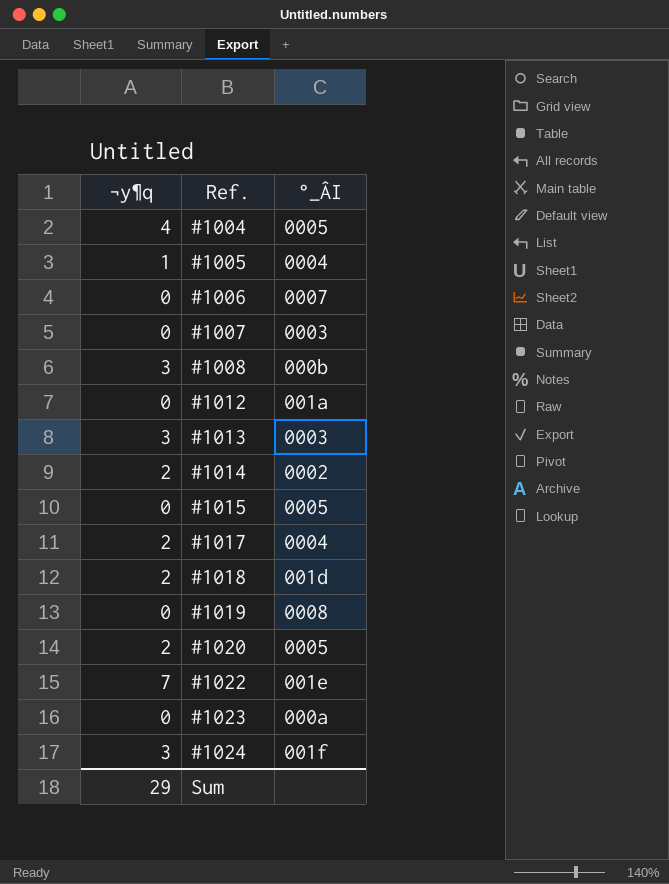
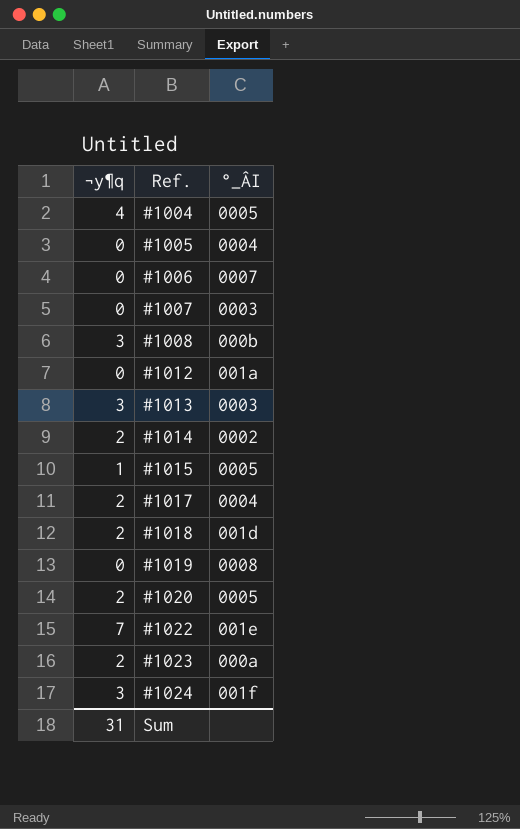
#1005 | ¬y¶q: 1 -> 0
#1015 | ¬y¶q: 0 -> 1
#1023 | ¬y¶q: 0 -> 2
Sum | ¬y¶q: 29 -> 31

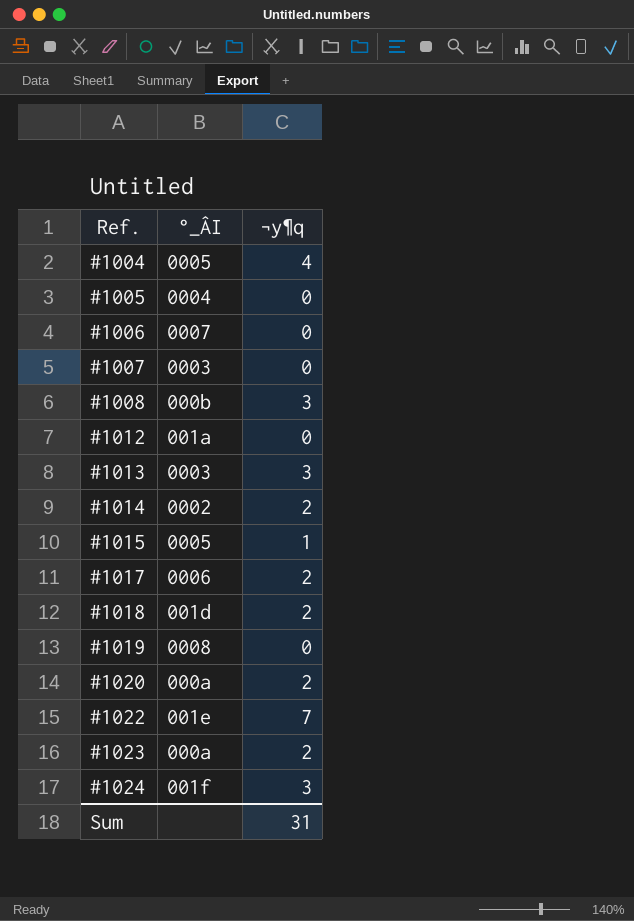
column ¬y¶q | position: 1 -> 3
#1017 | °_ÂI: 0004 -> 0006
#1020 | °_ÂI: 0005 -> 000a

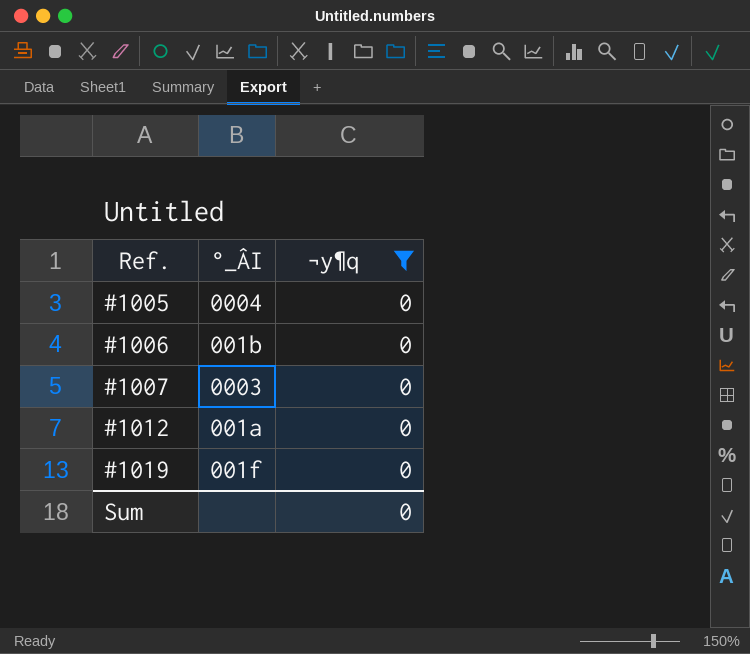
filter: none -> ¬y¶q = 0
#1006 | °_ÂI: 0007 -> 001b
#1019 | °_ÂI: 0008 -> 001f
Sum | ¬y¶q: 31 -> 0

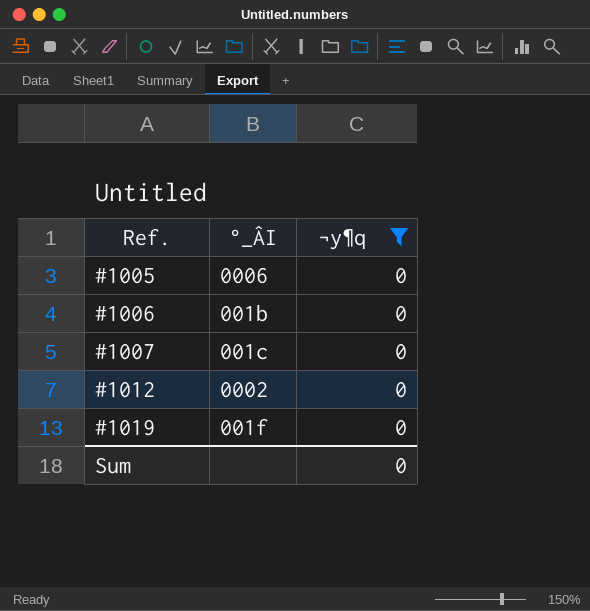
#1005 | °_ÂI: 0004 -> 0006
#1007 | °_ÂI: 0003 -> 001c
#1012 | °_ÂI: 001a -> 0002

